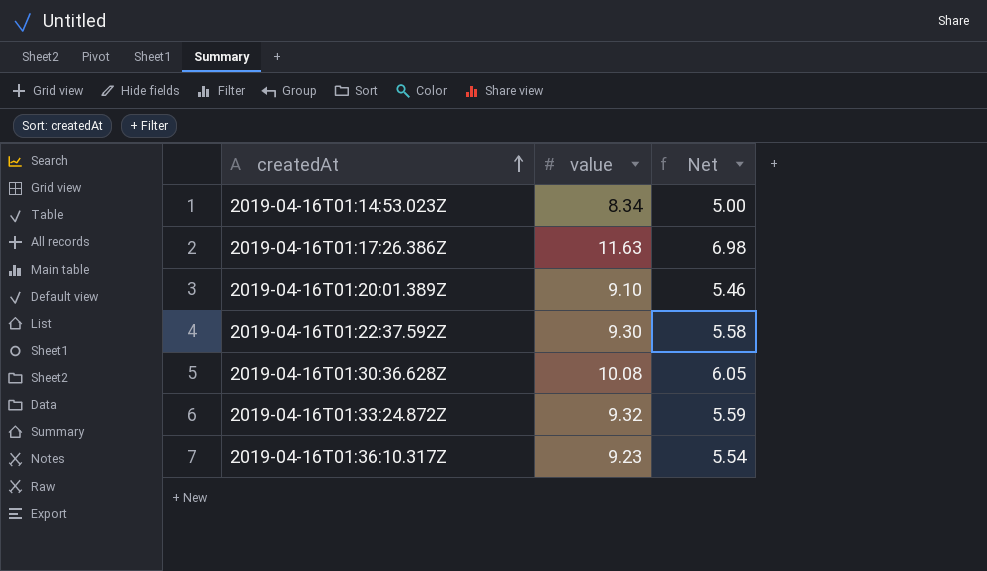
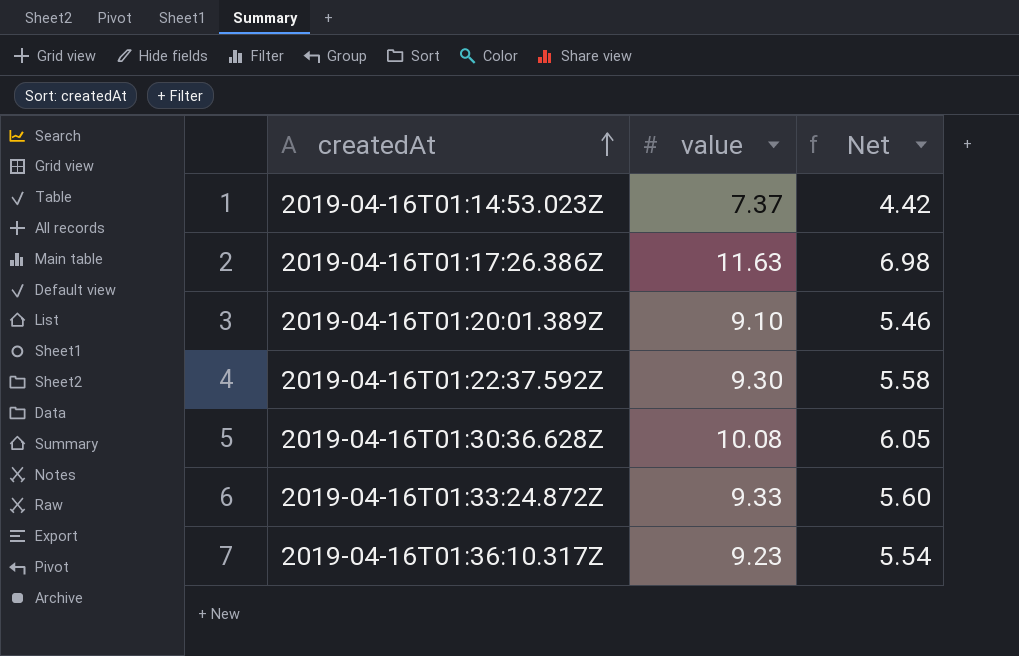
2019-04-16T01:14:53.023Z | value: 8.34 -> 7.37
2019-04-16T01:14:53.023Z | Net: 5.00 -> 4.42
2019-04-16T01:33:24.872Z | value: 9.32 -> 9.33
2019-04-16T01:33:24.872Z | Net: 5.59 -> 5.60

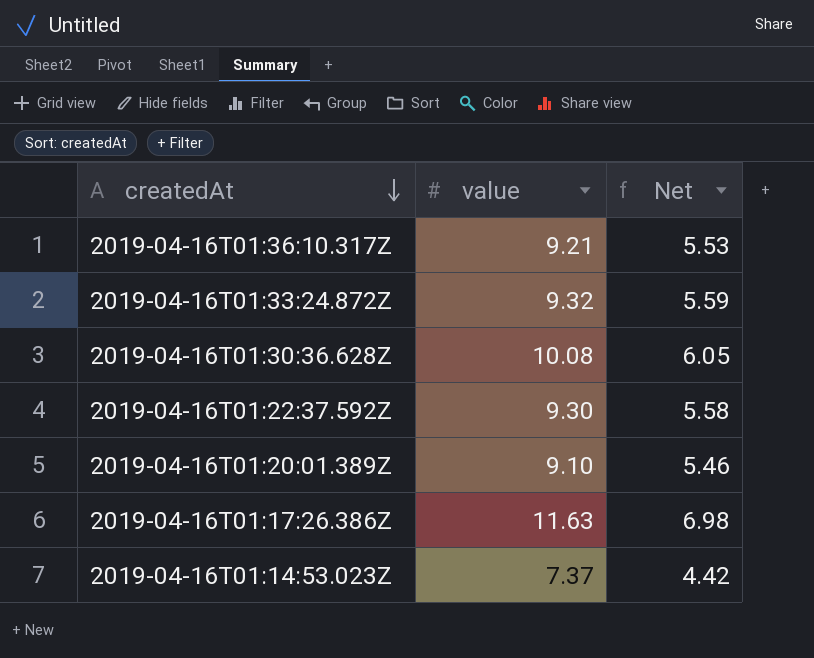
row order: createdAt ascending -> createdAt descending
2019-04-16T01:36:10.317Z | value: 9.23 -> 9.21
2019-04-16T01:36:10.317Z | Net: 5.54 -> 5.53
2019-04-16T01:33:24.872Z | value: 9.33 -> 9.32
2019-04-16T01:33:24.872Z | Net: 5.60 -> 5.59

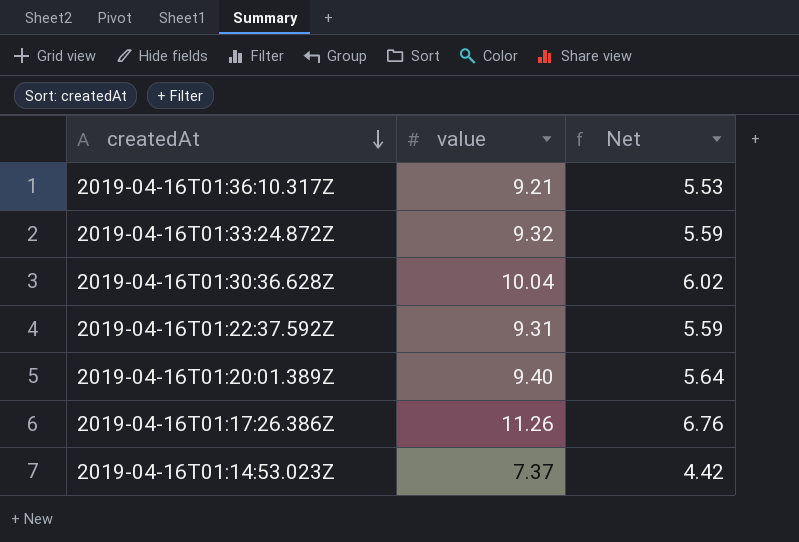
2019-04-16T01:30:36.628Z | value: 10.08 -> 10.04
2019-04-16T01:30:36.628Z | Net: 6.05 -> 6.02
2019-04-16T01:22:37.592Z | value: 9.30 -> 9.31
2019-04-16T01:22:37.592Z | Net: 5.58 -> 5.59
2019-04-16T01:20:01.389Z | value: 9.10 -> 9.40
2019-04-16T01:20:01.389Z | Net: 5.46 -> 5.64
2019-04-16T01:17:26.386Z | value: 11.63 -> 11.26
2019-04-16T01:17:26.386Z | Net: 6.98 -> 6.76

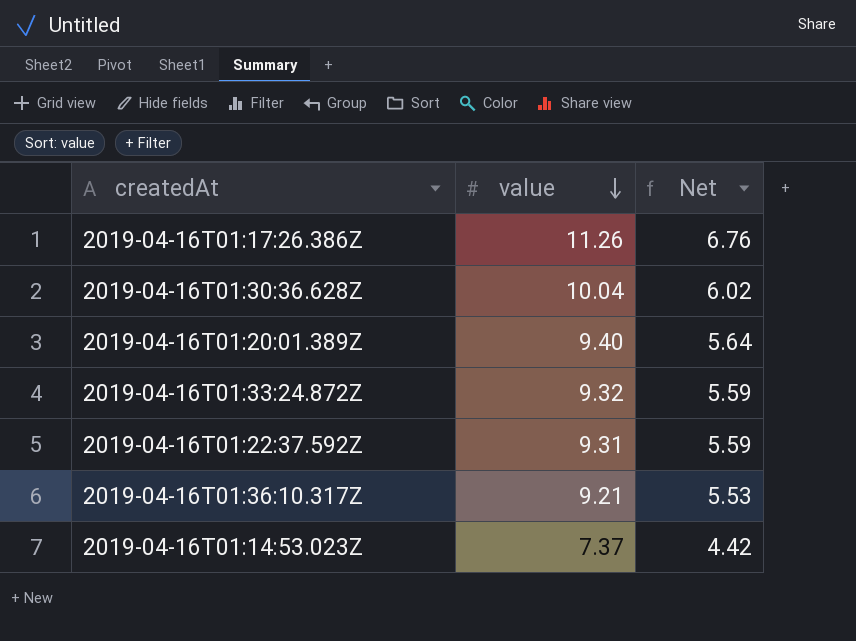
row order: createdAt descending -> value descending

